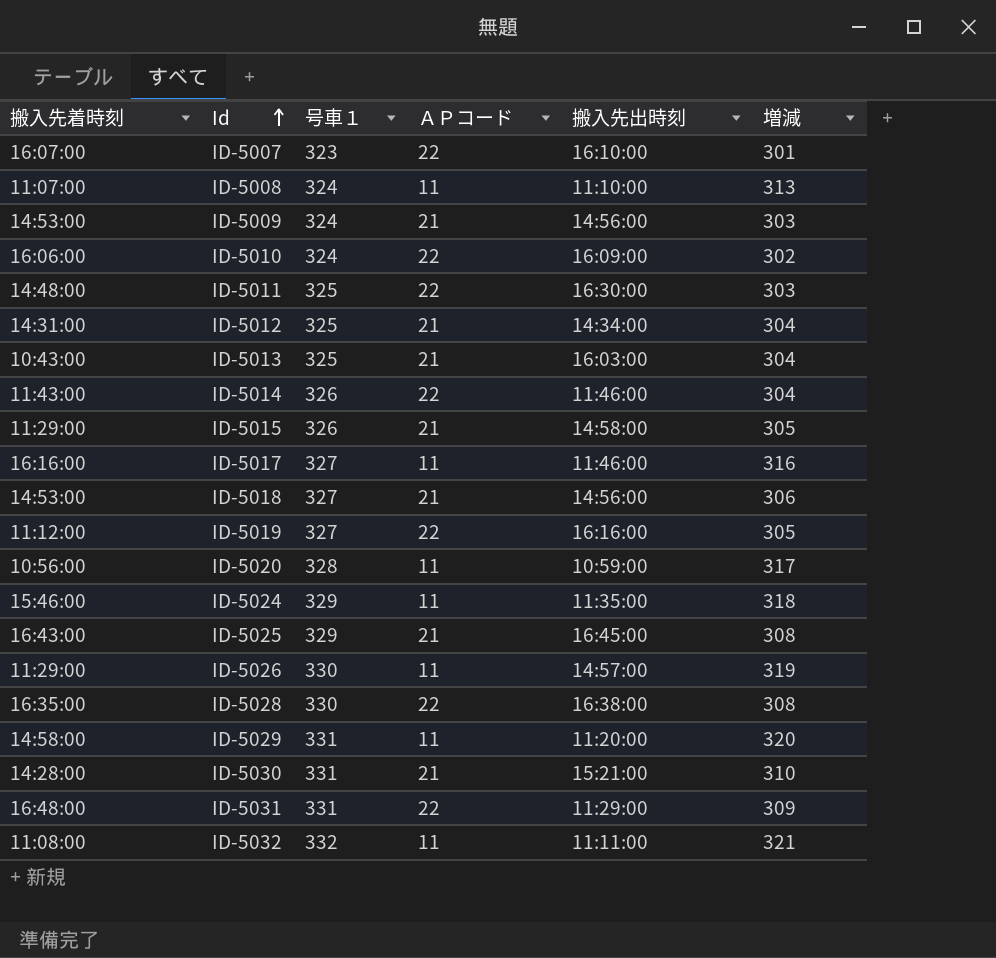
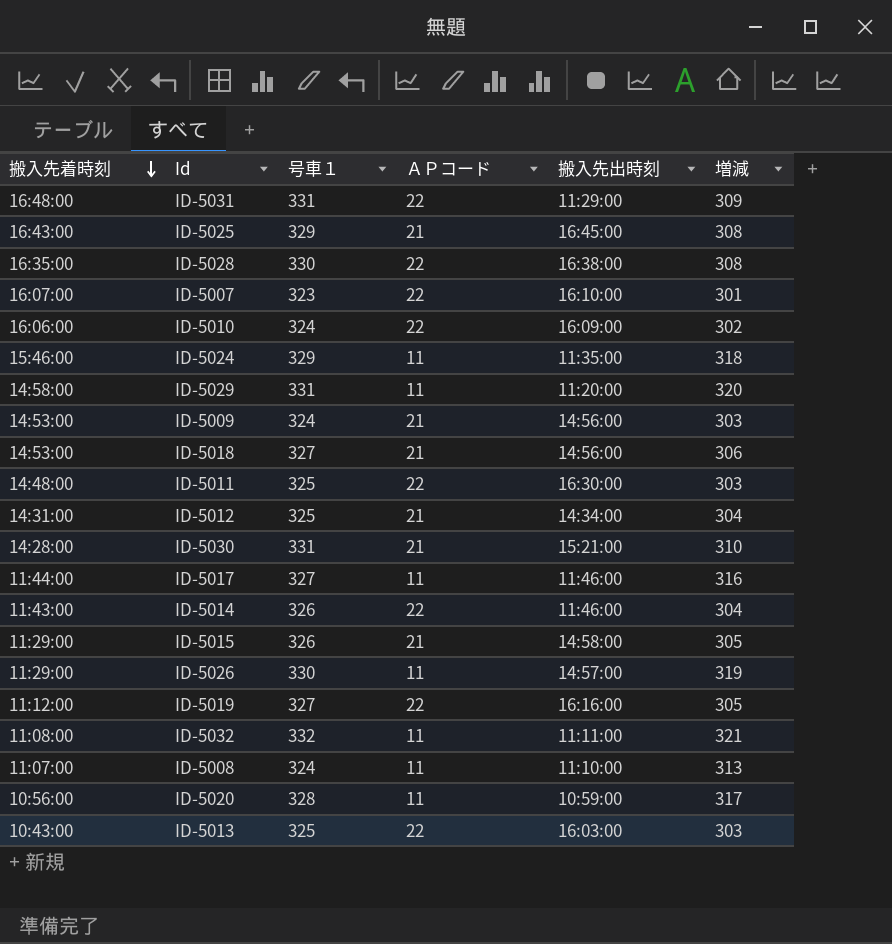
row order: Id ascending -> 搬入先着時刻 descending
ID-5017 | 搬入先着時刻: 16:16:00 -> 11:44:00
ID-5013 | ＡＰコード: 21 -> 22
ID-5013 | 増減: 304 -> 303

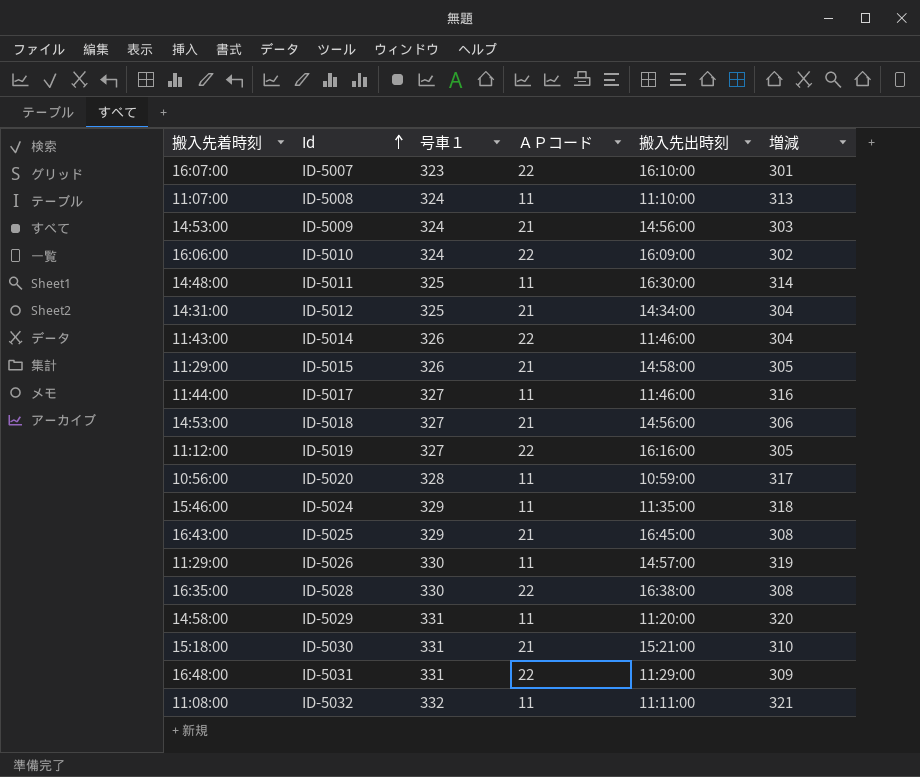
row order: 搬入先着時刻 descending -> Id ascending
row ID-5013: 10:43:00 | 325 | 22 | 16:03:00 | 303 -> none
ID-5011 | ＡＰコード: 22 -> 11
ID-5011 | 増減: 303 -> 314
ID-5030 | 搬入先着時刻: 14:28:00 -> 15:18:00

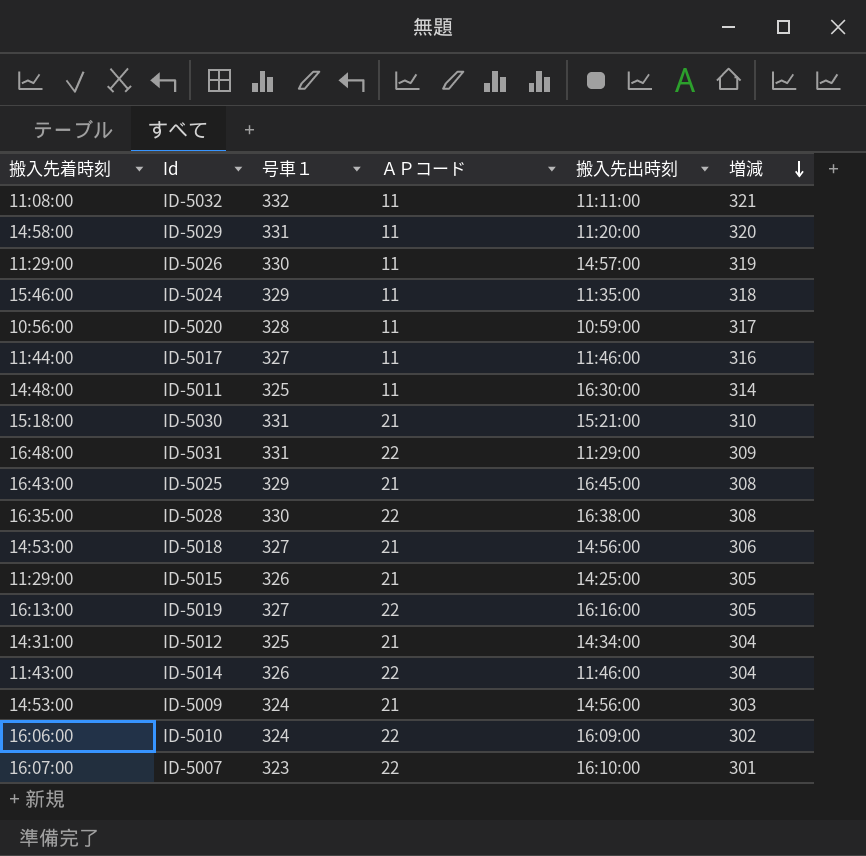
row order: Id ascending -> 増減 descending
row ID-5008: 11:07:00 | 324 | 11 | 11:10:00 | 313 -> none
ID-5015 | 搬入先出時刻: 14:58:00 -> 14:25:00
ID-5019 | 搬入先着時刻: 11:12:00 -> 16:13:00

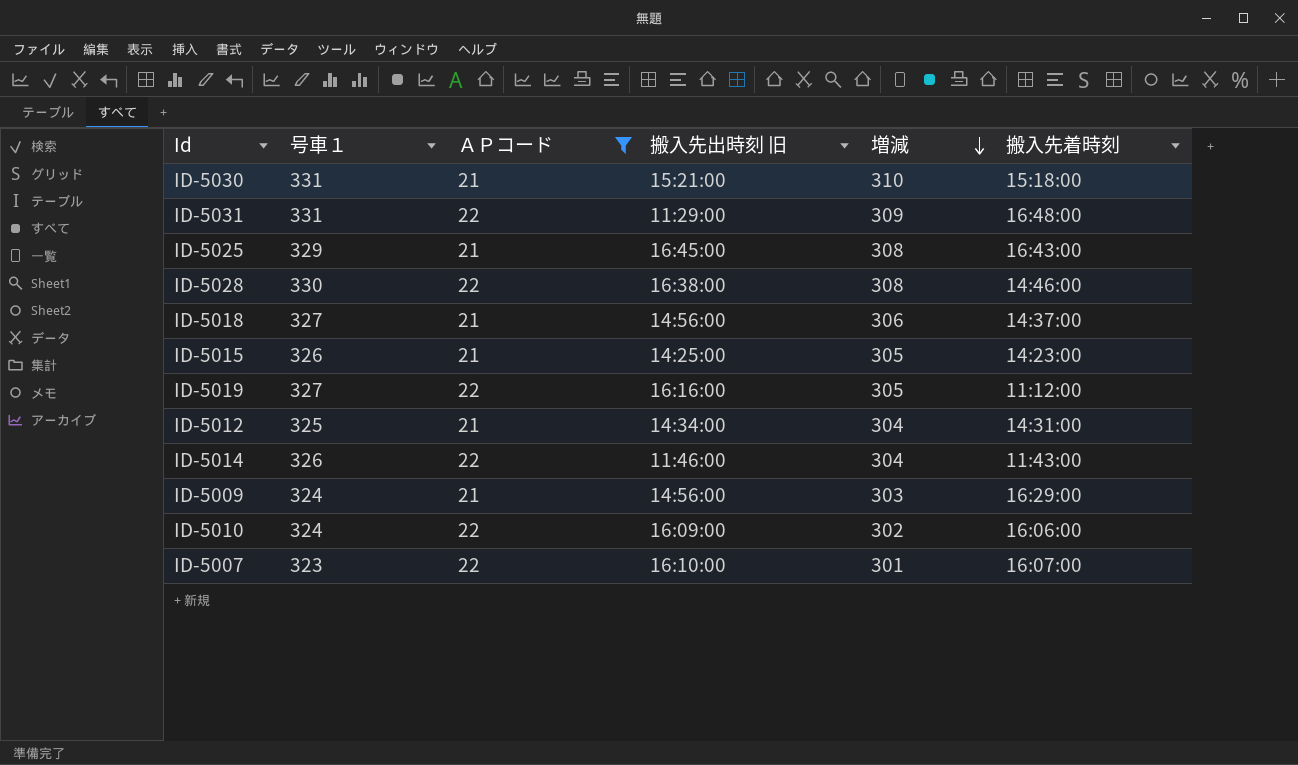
filter: none -> ＡＰコード != 11
column name: 搬入先出時刻 -> 搬入先出時刻 旧
column 搬入先着時刻 | position: 1 -> 6
ID-5028 | 搬入先着時刻: 16:35:00 -> 14:46:00
ID-5018 | 搬入先着時刻: 14:53:00 -> 14:37:00
ID-5015 | 搬入先着時刻: 11:29:00 -> 14:23:00
ID-5019 | 搬入先着時刻: 16:13:00 -> 11:12:00
ID-5009 | 搬入先着時刻: 14:53:00 -> 16:29:00

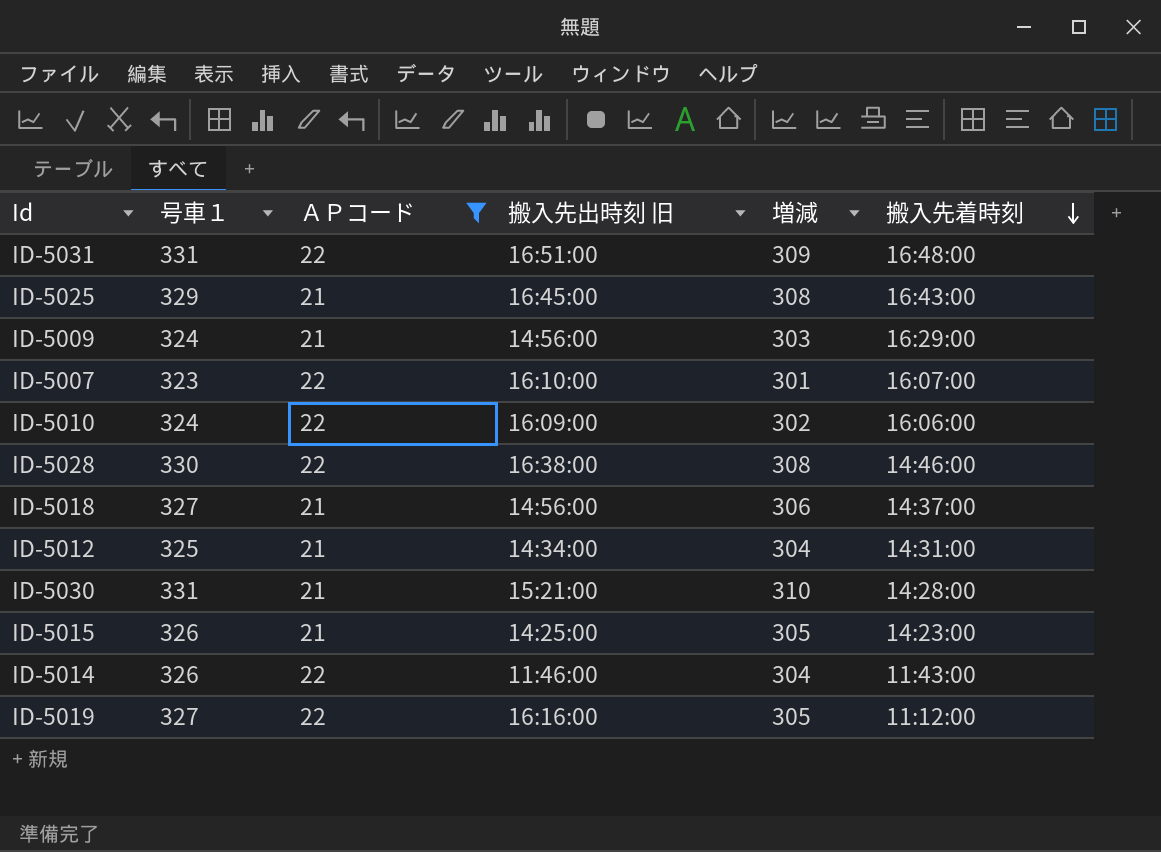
row order: 増減 descending -> 搬入先着時刻 descending
ID-5031 | 搬入先出時刻 旧: 11:29:00 -> 16:51:00
ID-5030 | 搬入先着時刻: 15:18:00 -> 14:28:00

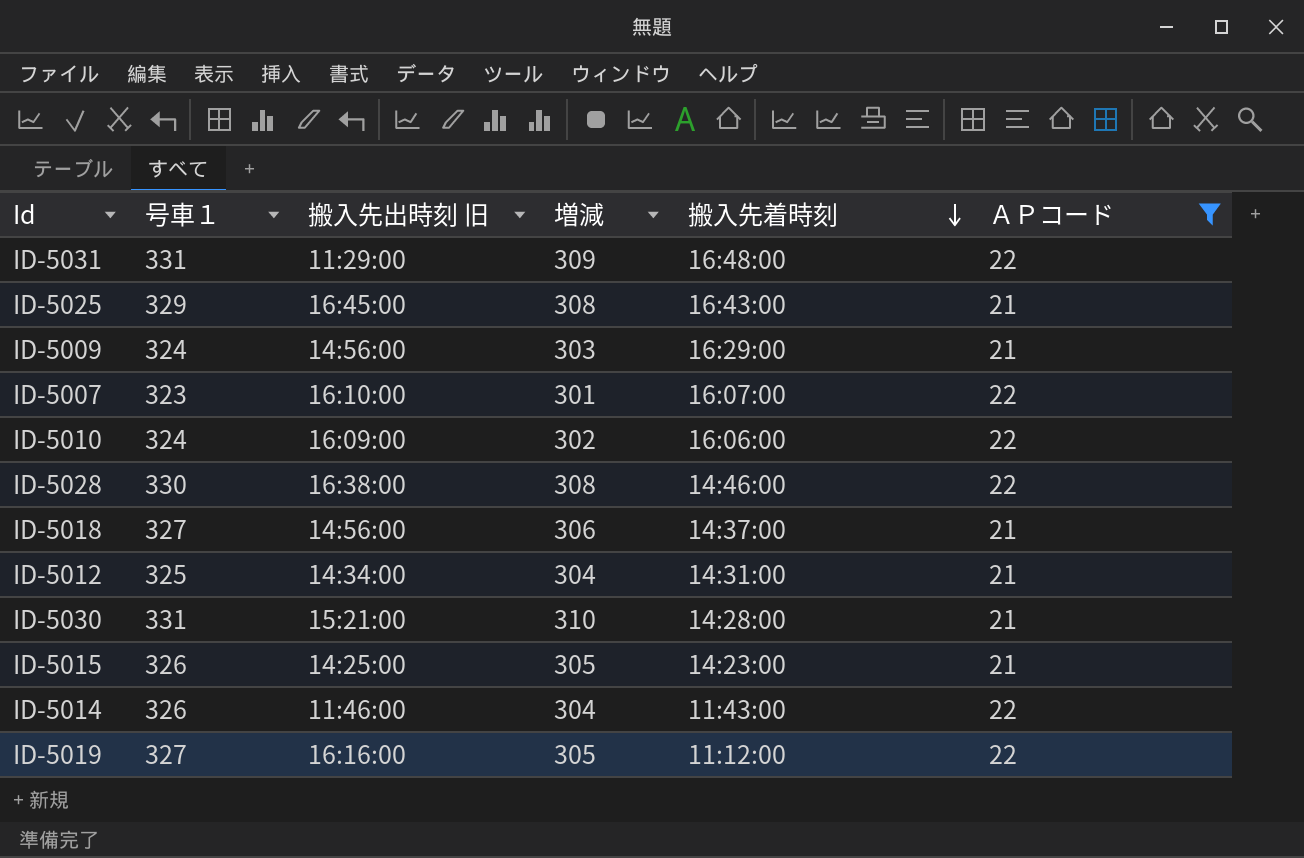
column ＡＰコード | position: 3 -> 6
ID-5031 | 搬入先出時刻 旧: 16:51:00 -> 11:29:00

